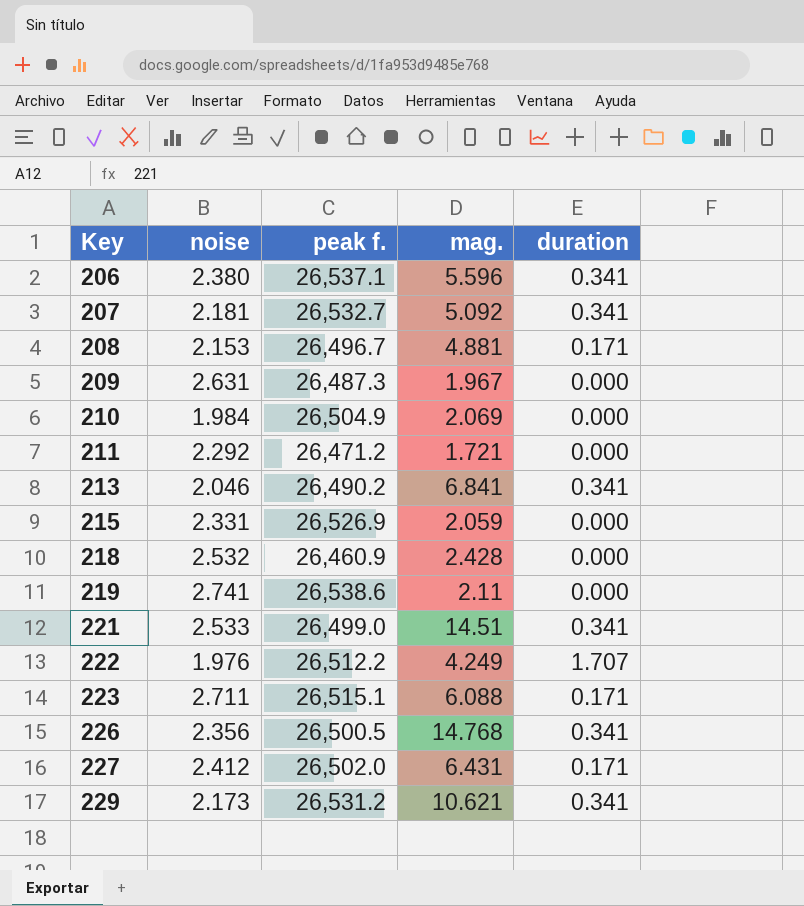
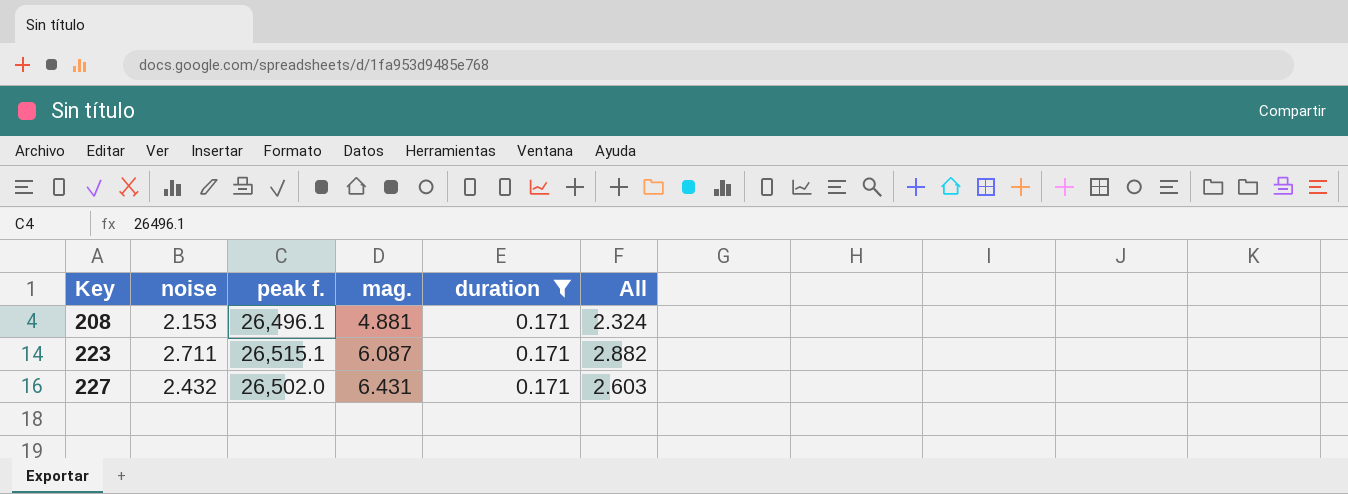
filter: none -> duration = 0.171
column All | formula: none -> [noise] + [duration]
208 | peak f.: 26,496.7 -> 26,496.1
223 | mag.: 6.088 -> 6.087
227 | noise: 2.412 -> 2.432

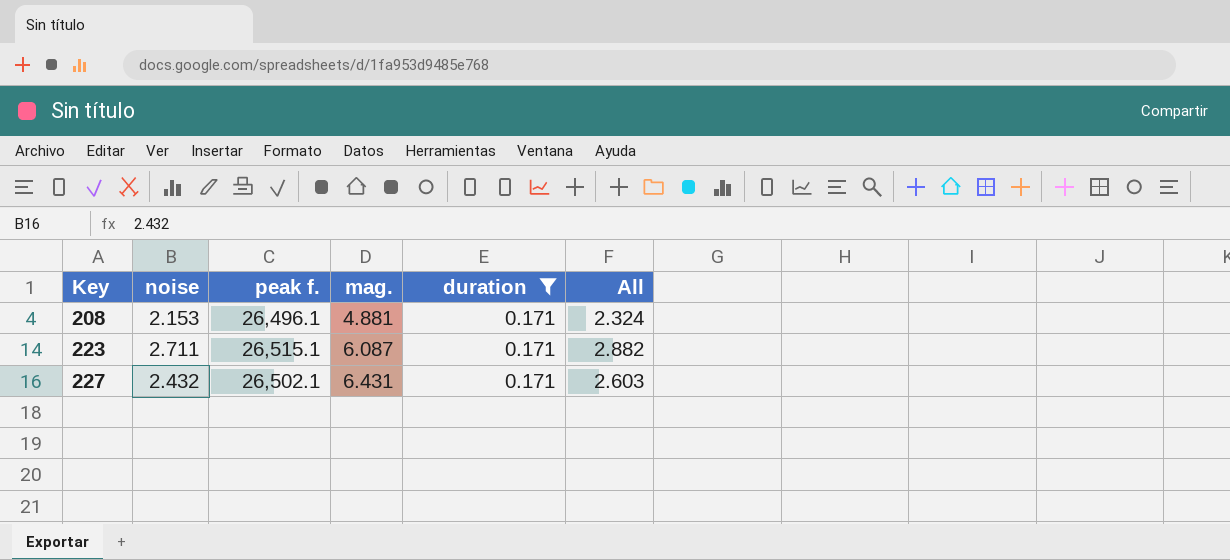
227 | peak f.: 26,502.0 -> 26,502.1

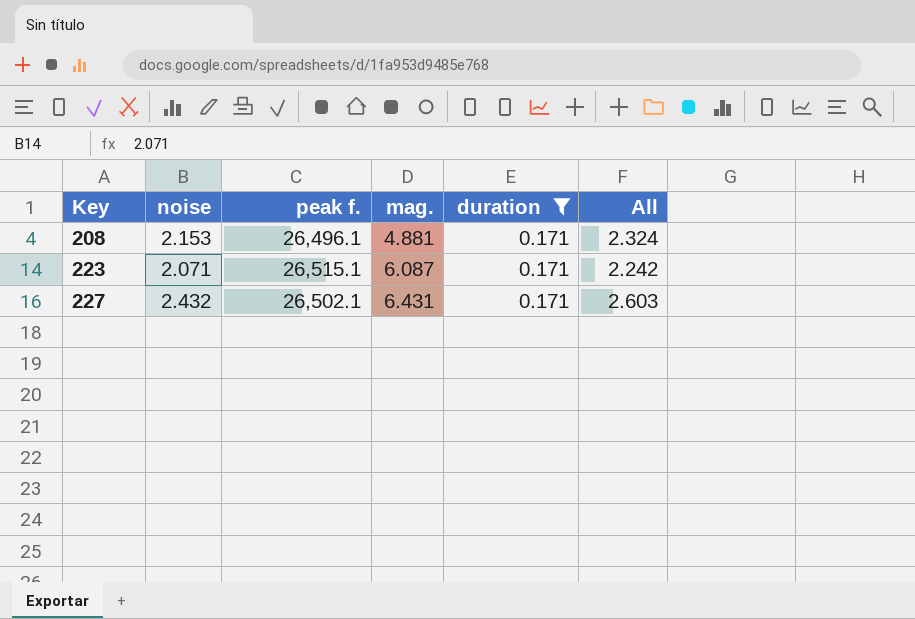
223 | noise: 2.711 -> 2.071
223 | All: 2.882 -> 2.242

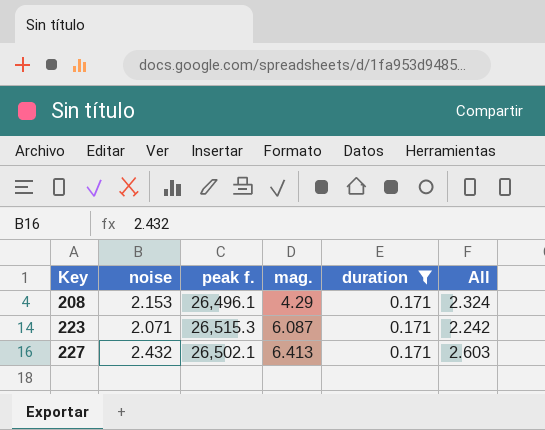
208 | mag.: 4.881 -> 4.29
223 | peak f.: 26,515.1 -> 26,515.3
227 | mag.: 6.431 -> 6.413

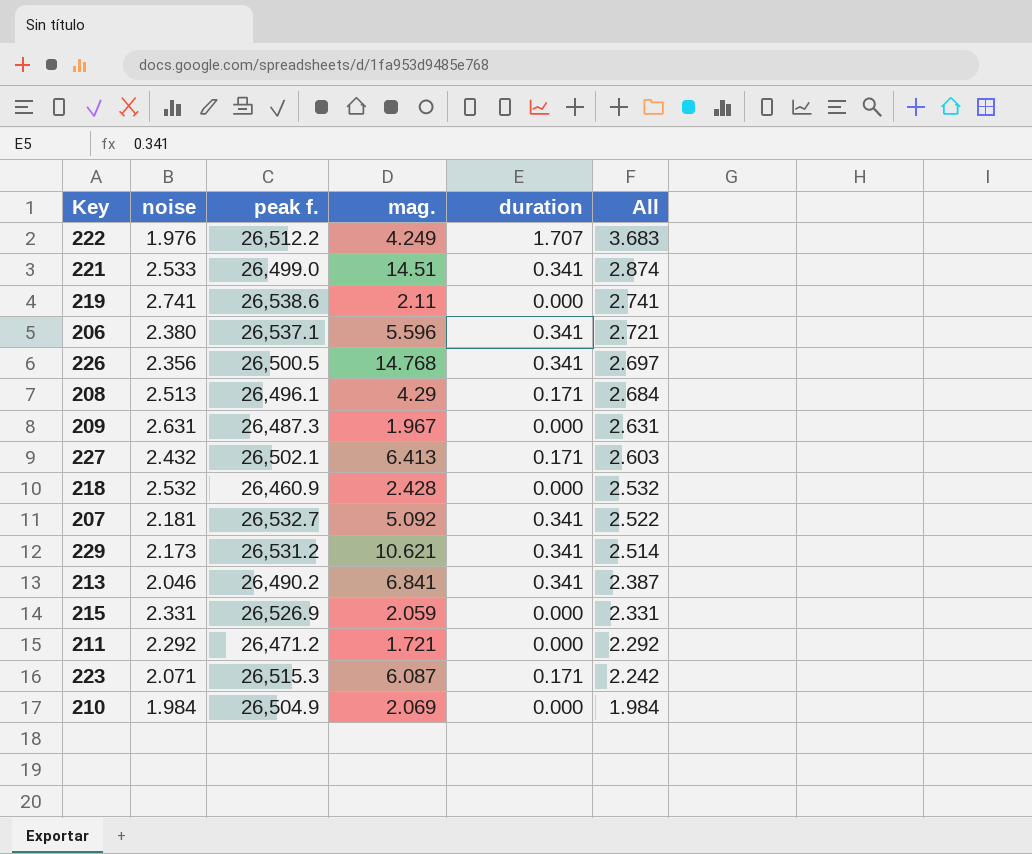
filter: duration = 0.171 -> none
row order: Key ascending -> All descending
208 | noise: 2.153 -> 2.513
208 | All: 2.324 -> 2.684

